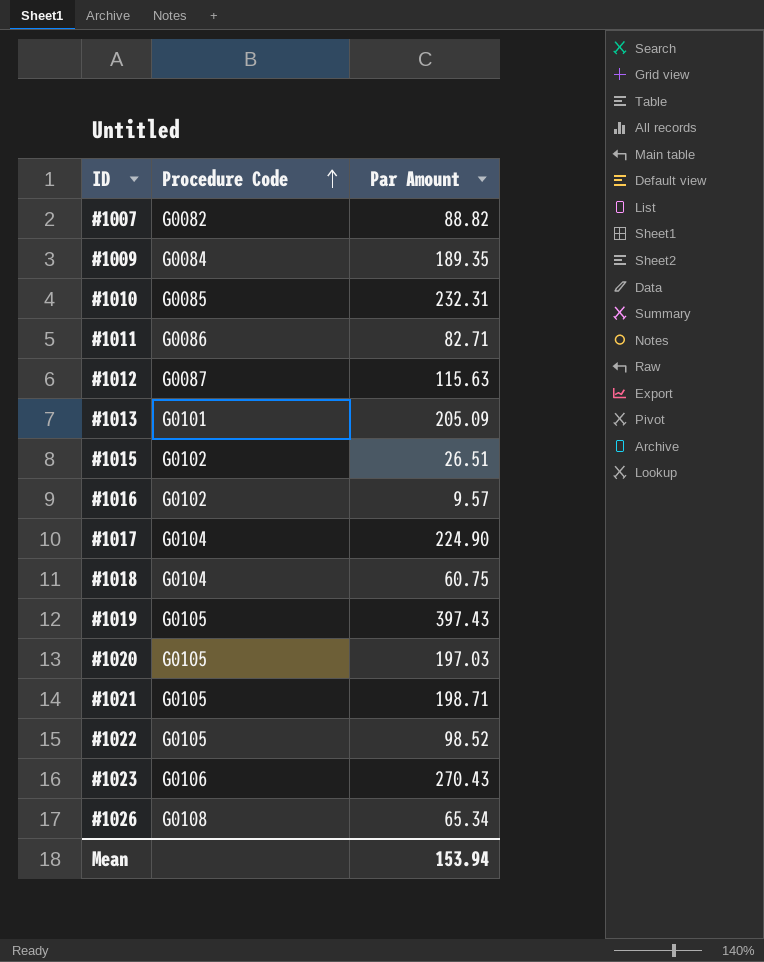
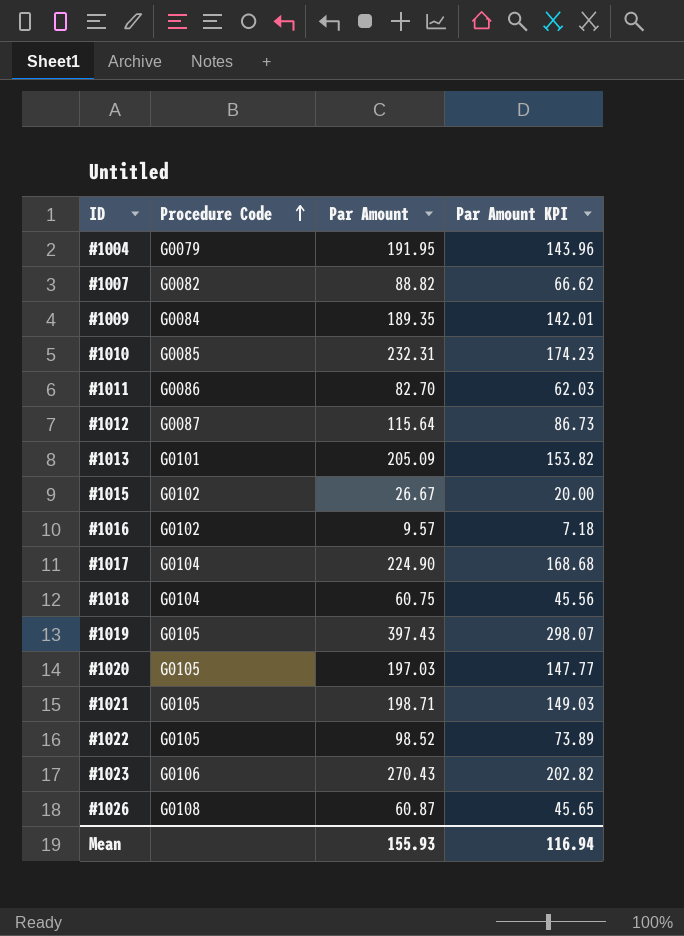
column Par Amount KPI | formula: none -> [Par Amount] * 0.75
row #1004: none -> G0079 | 191.95 | 143.96
#1011 | Par Amount: 82.71 -> 82.70
#1012 | Par Amount: 115.63 -> 115.64
#1015 | Par Amount: 26.51 -> 26.67
#1026 | Par Amount: 65.34 -> 60.87
Mean | Par Amount: 153.94 -> 155.93

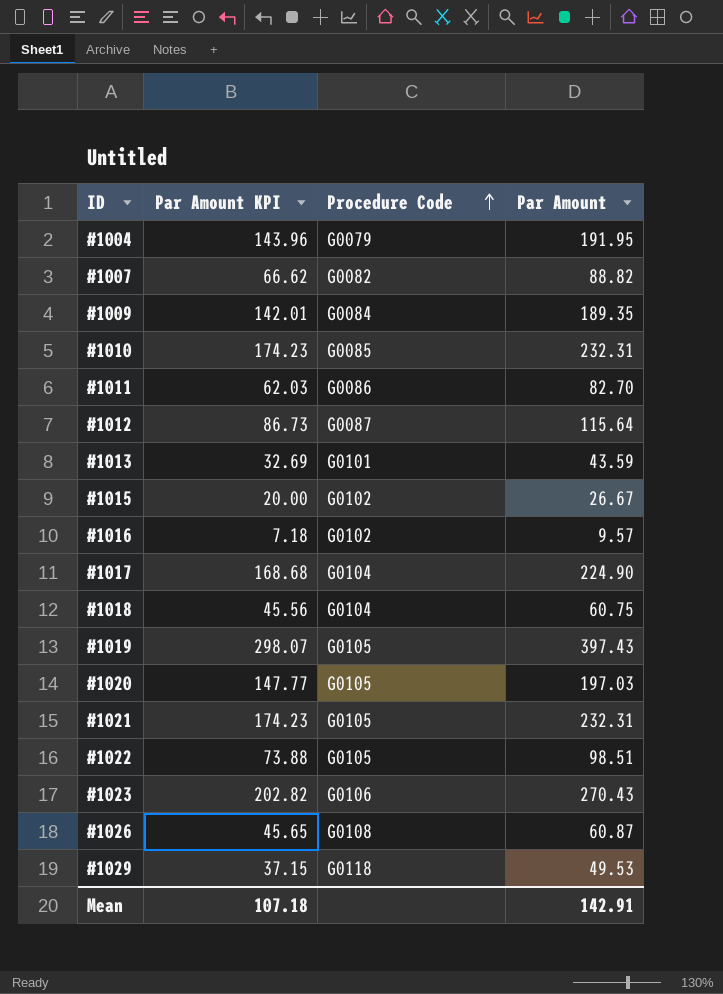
column Par Amount KPI | position: 4 -> 2
#1013 | Par Amount KPI: 153.82 -> 32.69
#1013 | Par Amount: 205.09 -> 43.59
#1021 | Par Amount KPI: 149.03 -> 174.23
#1021 | Par Amount: 198.71 -> 232.31
#1022 | Par Amount KPI: 73.89 -> 73.88
#1022 | Par Amount: 98.52 -> 98.51
row #1029: none -> 37.15 | G0118 | 49.53
Mean | Par Amount KPI: 116.94 -> 107.18
Mean | Par Amount: 155.93 -> 142.91

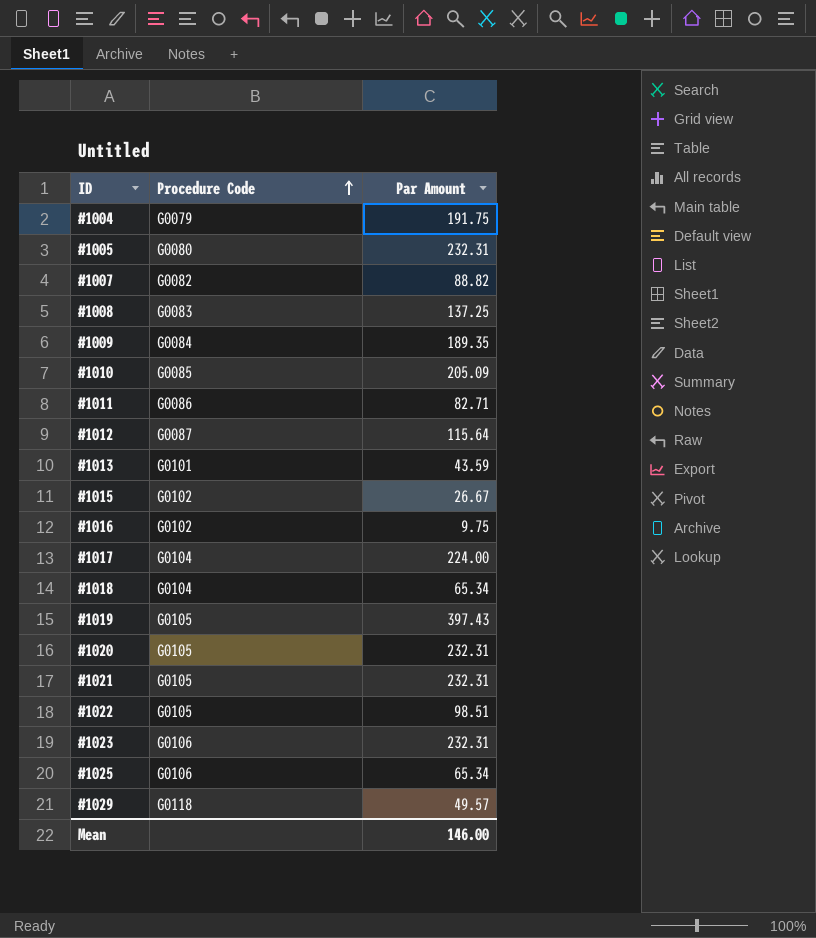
column Par Amount KPI | formula: [Par Amount] * 0.75 -> none
row #1026: 45.65 | G0108 | 60.87 -> none
#1004 | Par Amount: 191.95 -> 191.75
row #1005: none -> G0080 | 232.31
row #1008: none -> G0083 | 137.25
#1010 | Par Amount: 232.31 -> 205.09
#1011 | Par Amount: 82.70 -> 82.71
#1016 | Par Amount: 9.57 -> 9.75
#1017 | Par Amount: 224.90 -> 224.00
#1018 | Par Amount: 60.75 -> 65.34
#1020 | Par Amount: 197.03 -> 232.31
#1023 | Par Amount: 270.43 -> 232.31
row #1025: none -> G0106 | 65.34
#1029 | Par Amount: 49.53 -> 49.57
Mean | Par Amount: 142.91 -> 146.00

